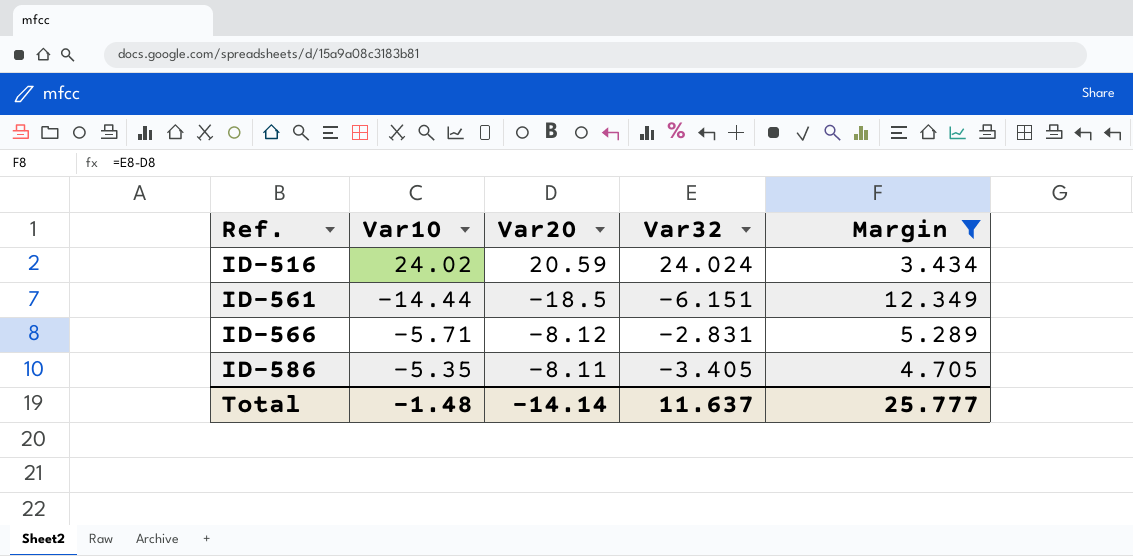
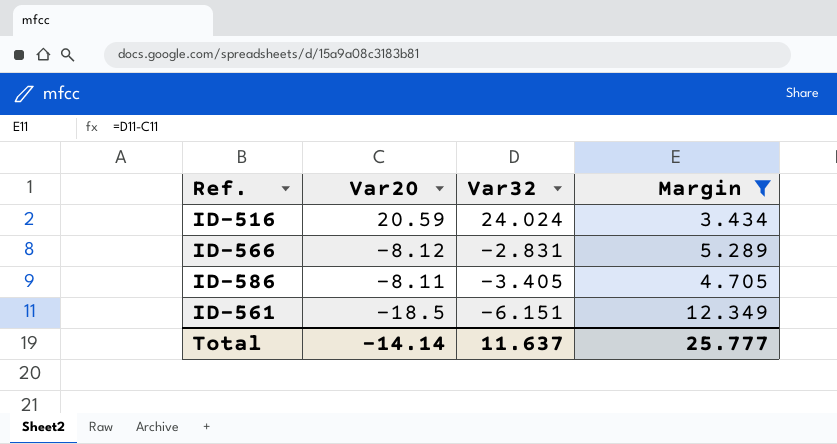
row order: Ref. ascending -> Var32 descending
column Var10 | position: 2 -> none

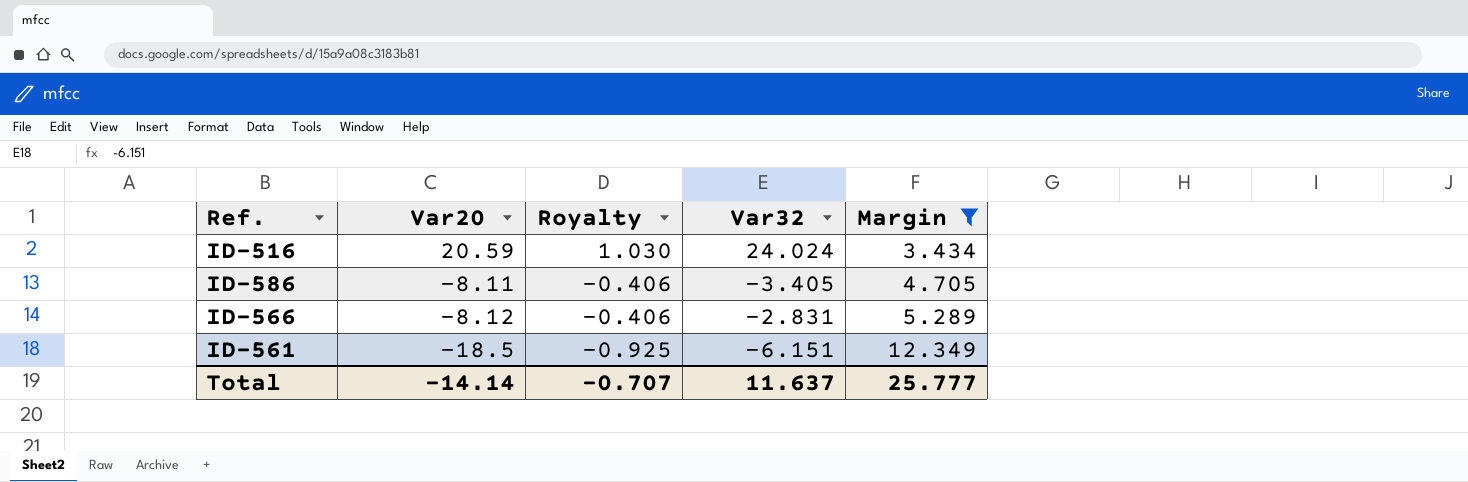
row order: Var32 descending -> Var20 descending
column Royalty | formula: none -> [Var20] * 0.05

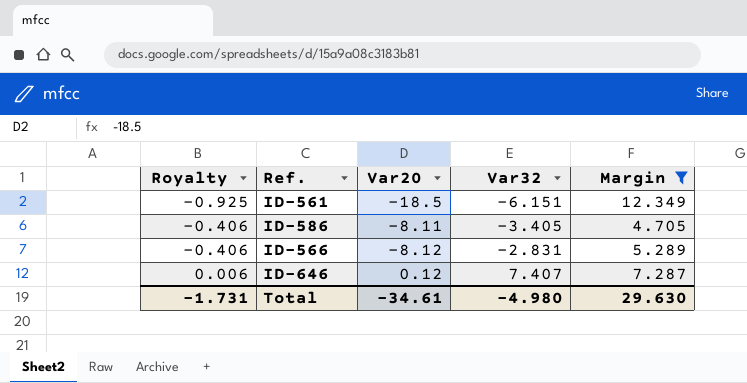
row order: Var20 descending -> Royalty ascending
column Royalty | position: 3 -> 1
row ID-516: 20.59 | 1.030 | 24.024 | 3.434 -> none
row ID-646: none -> 0.006 | 0.12 | 7.407 | 7.287
Total | Royalty: -0.707 -> -1.731
Total | Var20: -14.14 -> -34.61
Total | Var32: 11.637 -> -4.980
Total | Margin: 25.777 -> 29.630

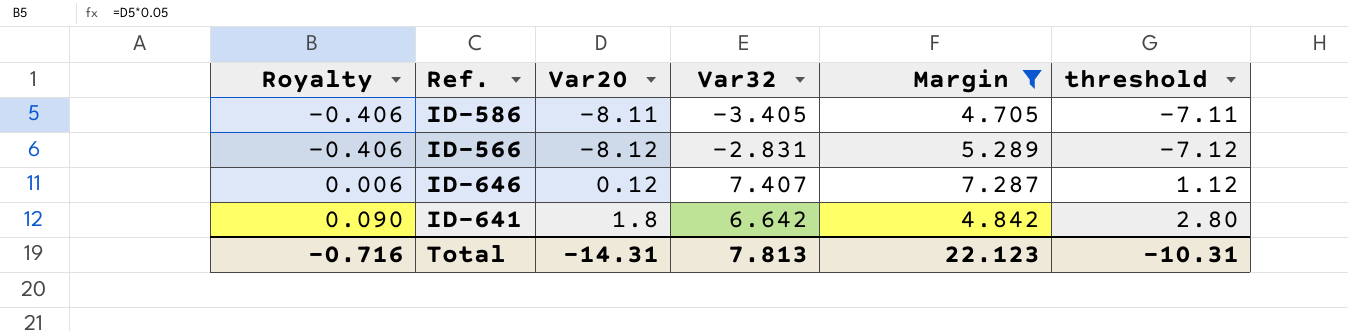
column threshold | formula: none -> [Var20] + 1
row ID-561: -0.925 | -18.5 | -6.151 | 12.349 -> none
row ID-641: none -> 0.090 | 1.8 | 6.642 | 4.842 | 2.80
Total | Royalty: -1.731 -> -0.716
Total | Var20: -34.61 -> -14.31
Total | Var32: -4.980 -> 7.813
Total | Margin: 29.630 -> 22.123

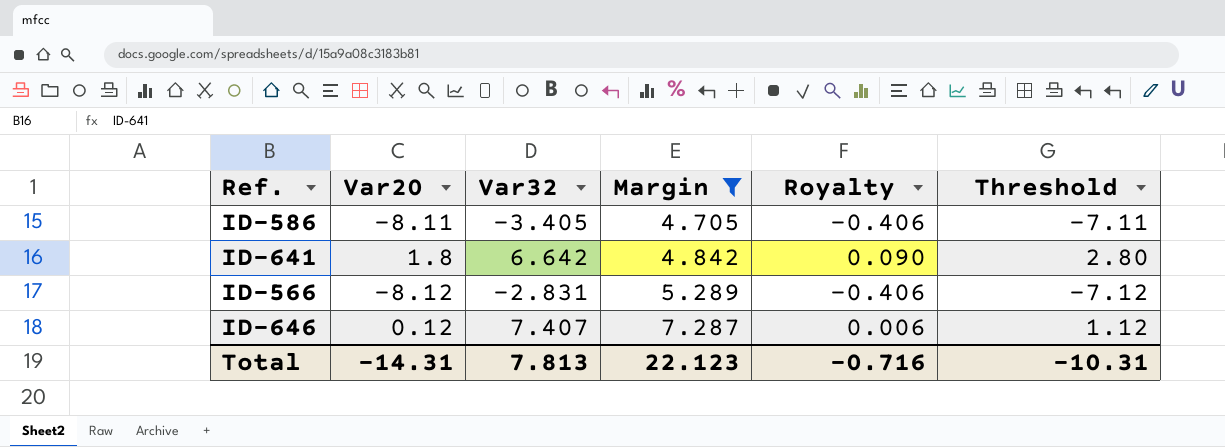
row order: Royalty ascending -> Margin ascending
column Royalty | position: 1 -> 5
column name: threshold -> Threshold

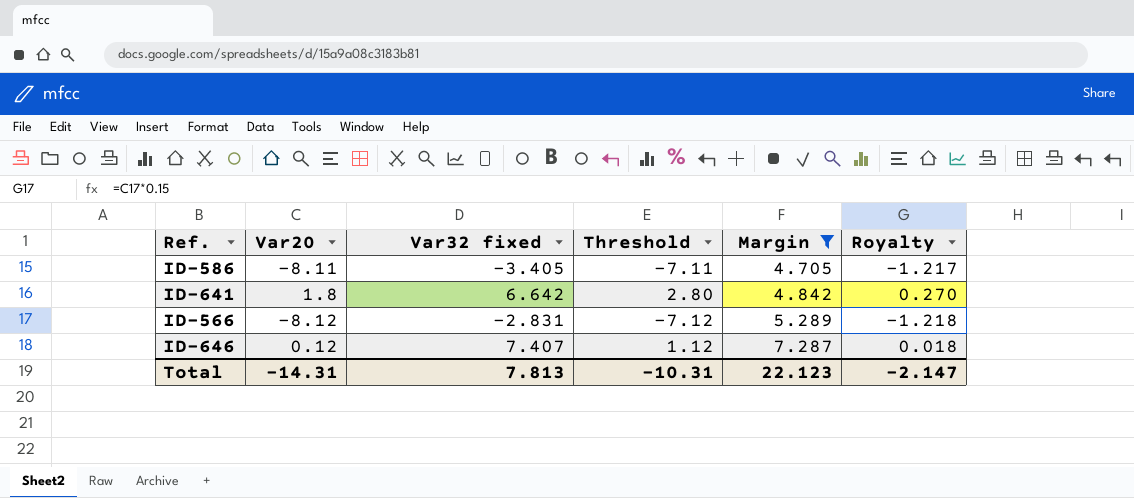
column name: Var32 -> Var32 fixed
column Threshold | position: 6 -> 4
column Royalty | formula: [Var20] * 0.05 -> [Var20] * 0.15
Total | Royalty: -0.716 -> -2.147

